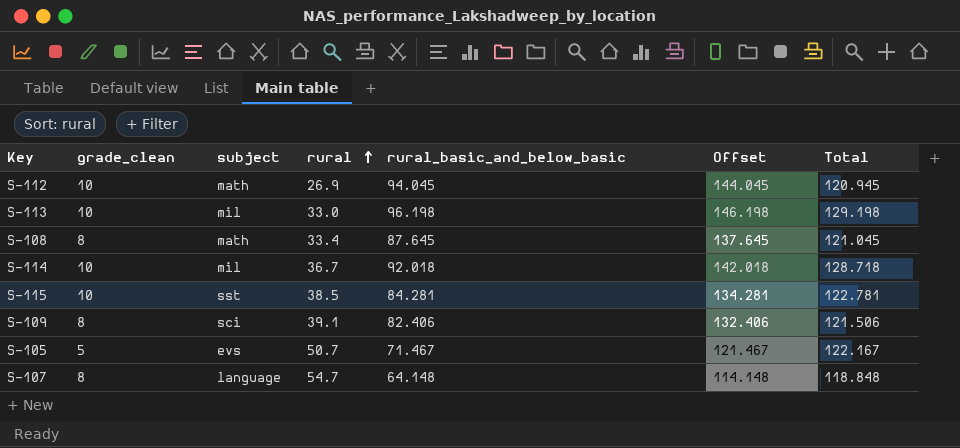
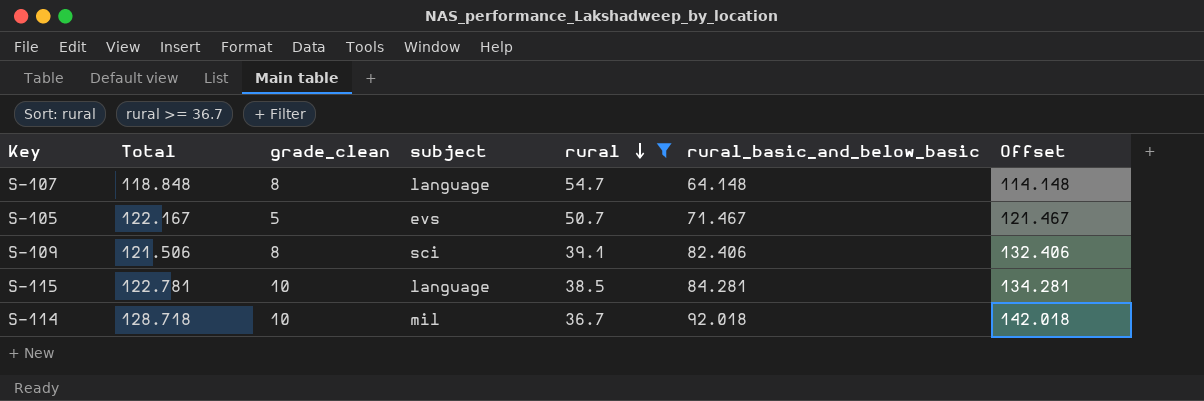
filter: none -> rural >= 36.7
row order: rural ascending -> rural descending
column Total | position: 7 -> 2
S-115 | subject: sst -> language

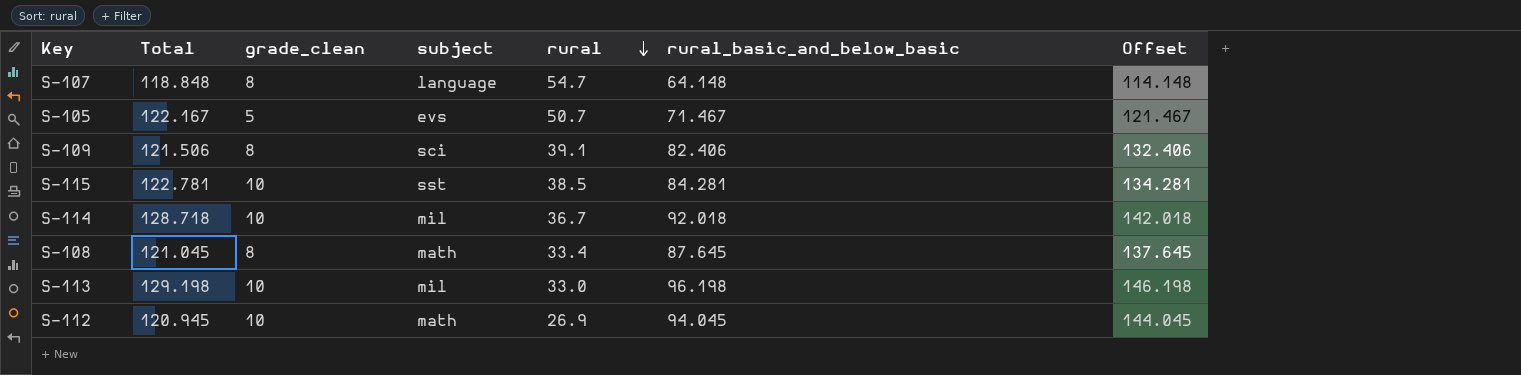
filter: rural >= 36.7 -> none
S-115 | subject: language -> sst

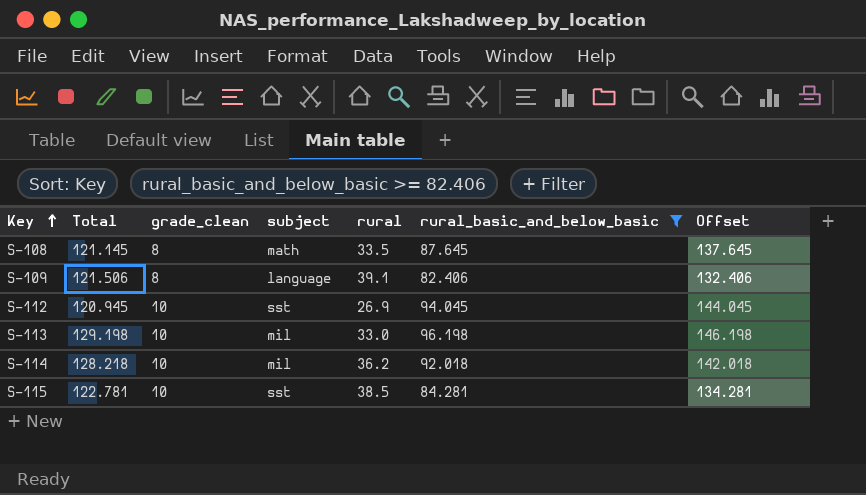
filter: none -> rural_basic_and_below_basic >= 82.406
row order: rural descending -> Key ascending
S-108 | Total: 121.045 -> 121.145
S-108 | rural: 33.4 -> 33.5
S-109 | subject: sci -> language
S-112 | subject: math -> sst
S-114 | Total: 128.718 -> 128.218
S-114 | rural: 36.7 -> 36.2

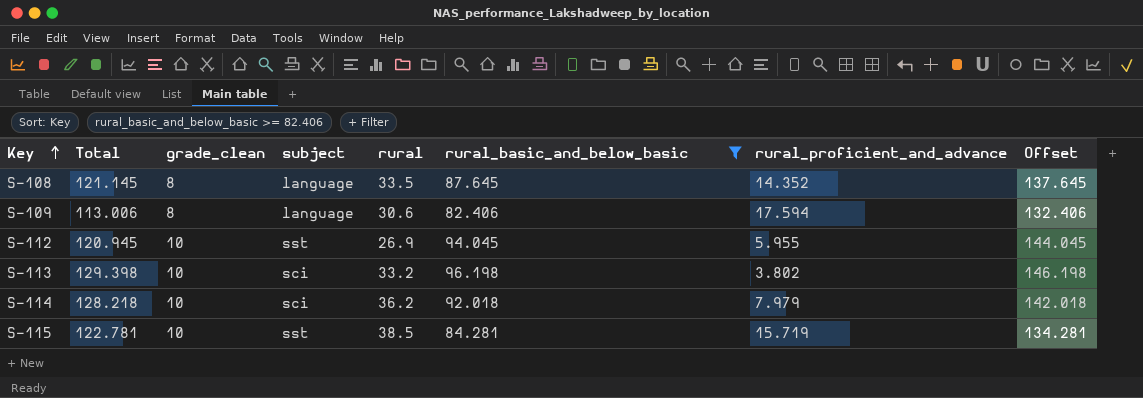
column rural_proficient_and_advance | position: none -> 7
S-108 | subject: math -> language
S-109 | Total: 121.506 -> 113.006
S-109 | rural: 39.1 -> 30.6
S-113 | Total: 129.198 -> 129.398
S-113 | subject: mil -> sci
S-113 | rural: 33.0 -> 33.2
S-114 | subject: mil -> sci

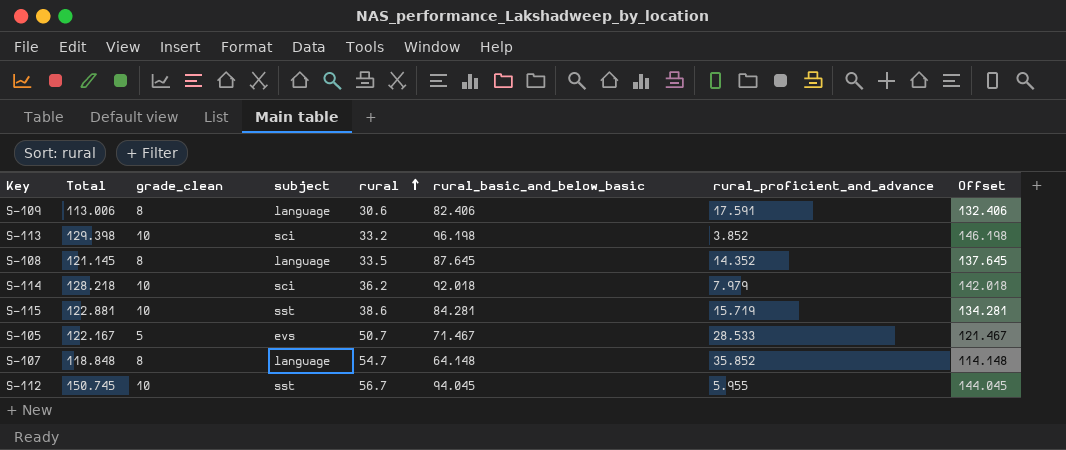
filter: rural_basic_and_below_basic >= 82.406 -> none
row order: Key ascending -> rural ascending
S-109 | rural_proficient_and_advance: 17.594 -> 17.591
S-113 | rural_proficient_and_advance: 3.802 -> 3.852
S-115 | Total: 122.781 -> 122.881
S-115 | rural: 38.5 -> 38.6
S-112 | Total: 120.945 -> 150.745
S-112 | rural: 26.9 -> 56.7

